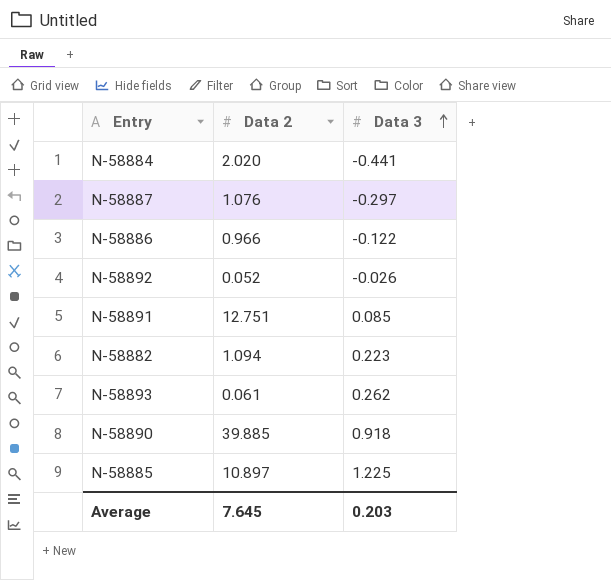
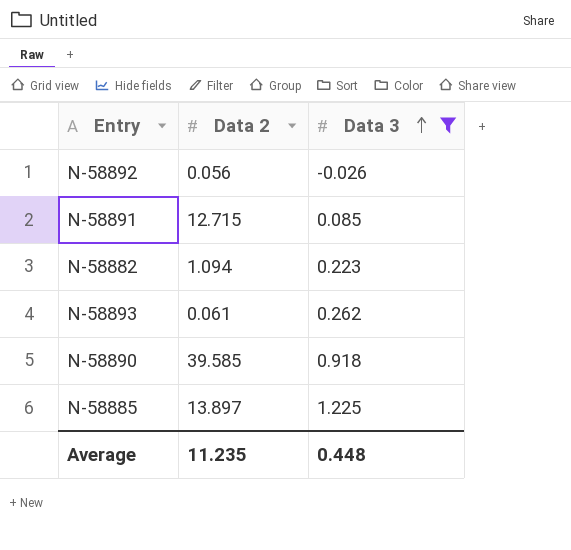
filter: none -> Data 3 >= -0.026
N-58892 | Data 2: 0.052 -> 0.056
N-58891 | Data 2: 12.751 -> 12.715
N-58890 | Data 2: 39.885 -> 39.585
N-58885 | Data 2: 10.897 -> 13.897
Average | Data 2: 7.645 -> 11.235
Average | Data 3: 0.203 -> 0.448

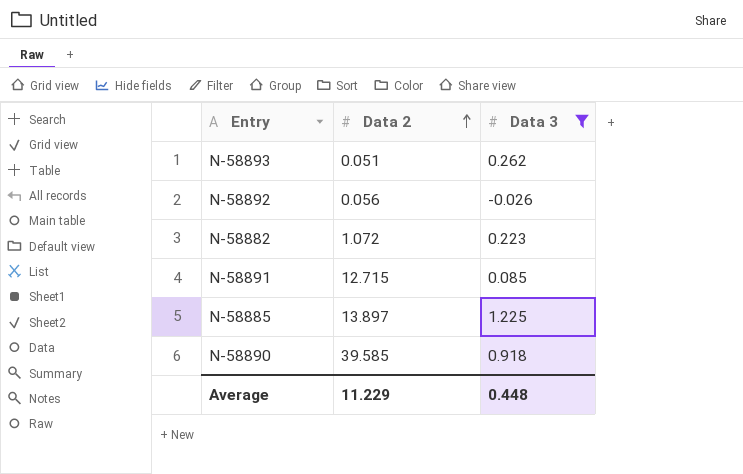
row order: Data 3 ascending -> Data 2 ascending
N-58893 | Data 2: 0.061 -> 0.051
N-58882 | Data 2: 1.094 -> 1.072
Average | Data 2: 11.235 -> 11.229

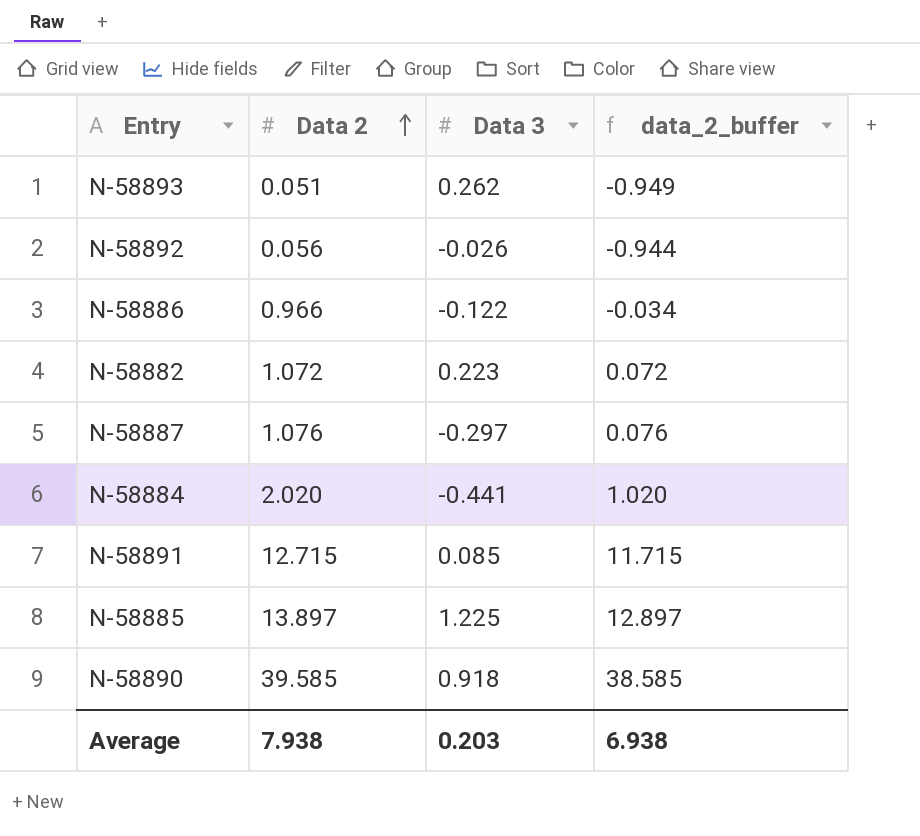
filter: Data 3 >= -0.026 -> none
column data_2_buffer | formula: none -> [Data 2] - 1
Average | Data 2: 11.229 -> 7.938
Average | Data 3: 0.448 -> 0.203

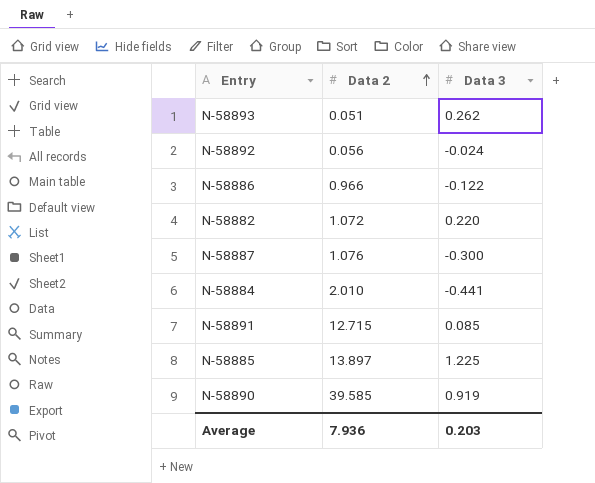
column data_2_buffer | formula: [Data 2] - 1 -> none
N-58892 | Data 3: -0.026 -> -0.024
N-58882 | Data 3: 0.223 -> 0.220
N-58887 | Data 3: -0.297 -> -0.300
N-58884 | Data 2: 2.020 -> 2.010
N-58890 | Data 3: 0.918 -> 0.919
Average | Data 2: 7.938 -> 7.936

